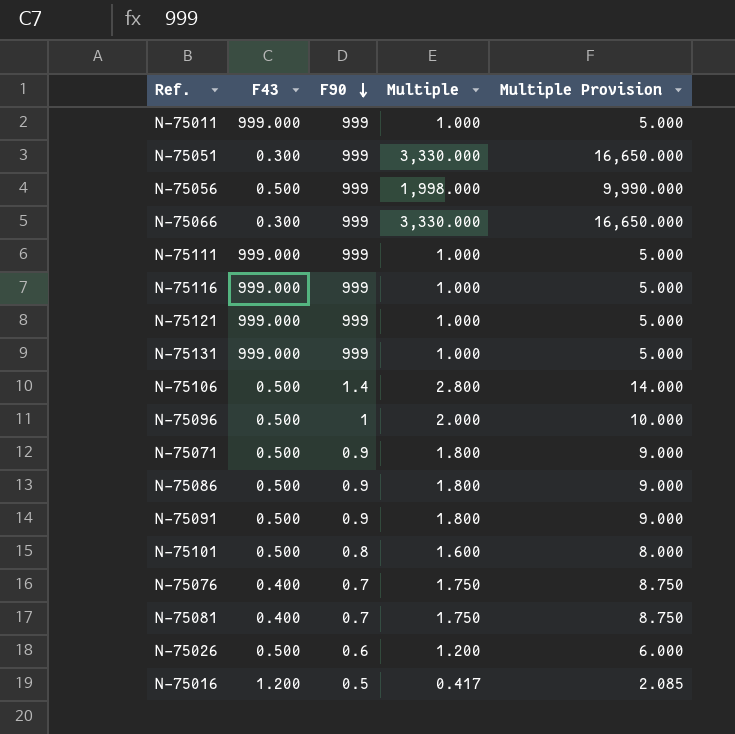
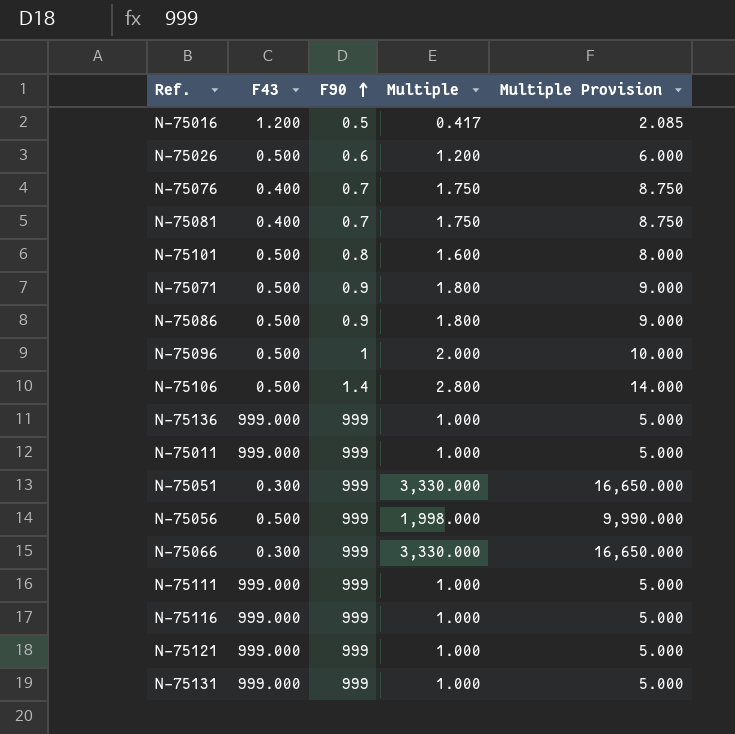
row order: F90 descending -> F90 ascending
row N-75091: 0.500 | 0.9 | 1.800 | 9.000 -> none
row N-75136: none -> 999.000 | 999 | 1.000 | 5.000

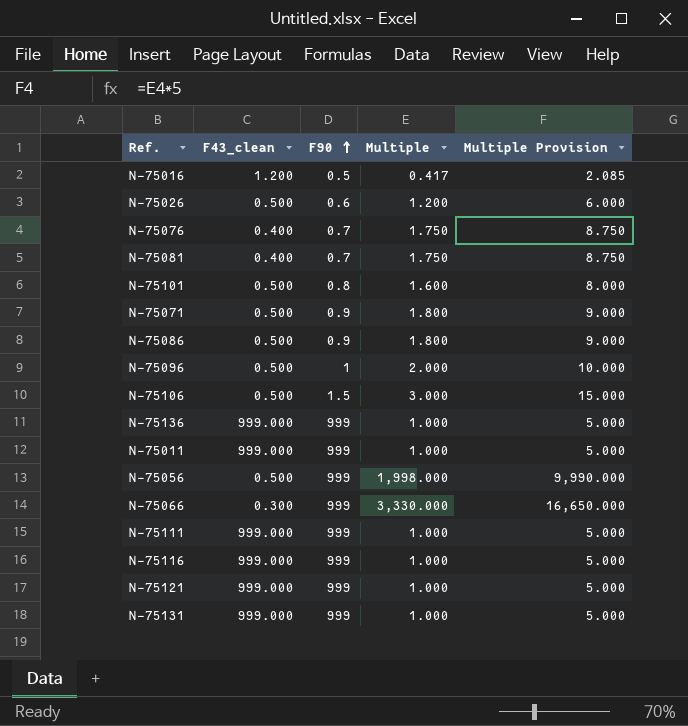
column name: F43 -> F43_clean
row N-75051: 0.300 | 999 | 3,330.000 | 16,650.000 -> none
N-75106 | F90: 1.4 -> 1.5
N-75106 | Multiple: 2.800 -> 3.000
N-75106 | Multiple Provision: 14.000 -> 15.000

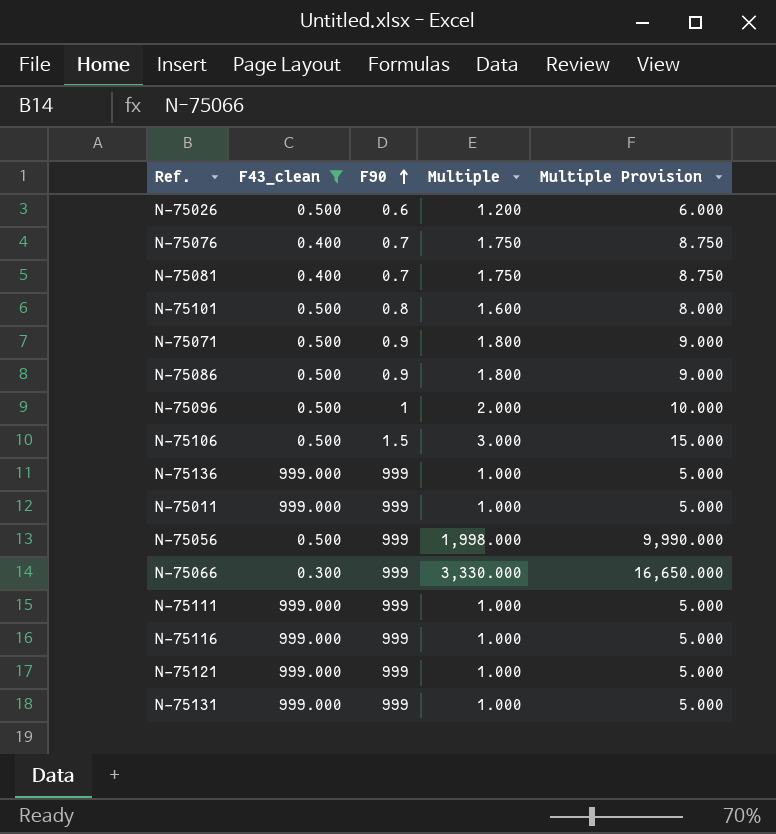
filter: none -> F43_clean != 1.200

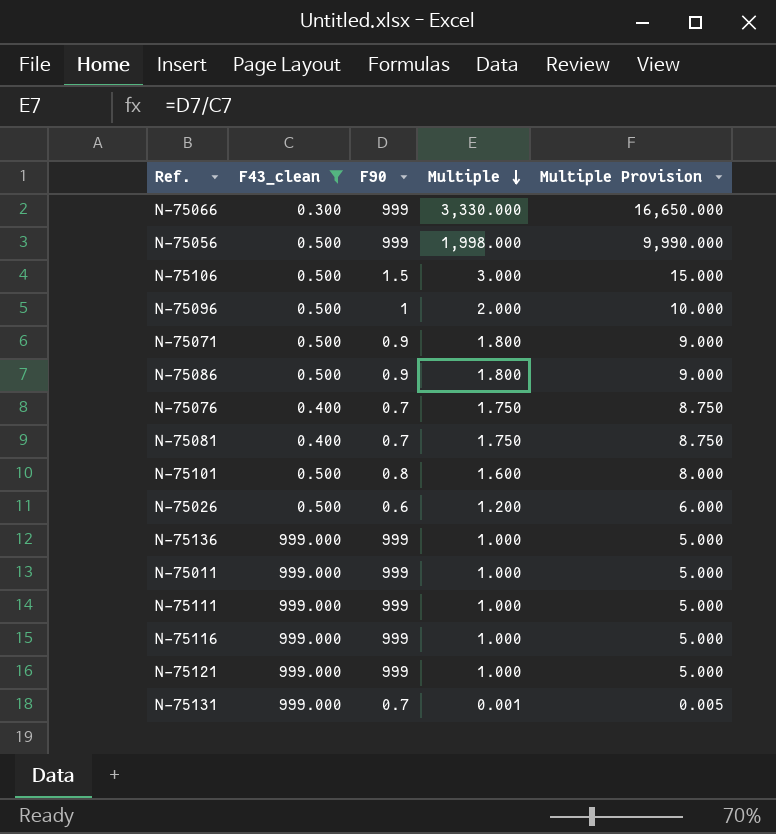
row order: F90 ascending -> Multiple descending
N-75131 | F90: 999 -> 0.7
N-75131 | Multiple: 1.000 -> 0.001
N-75131 | Multiple Provision: 5.000 -> 0.005

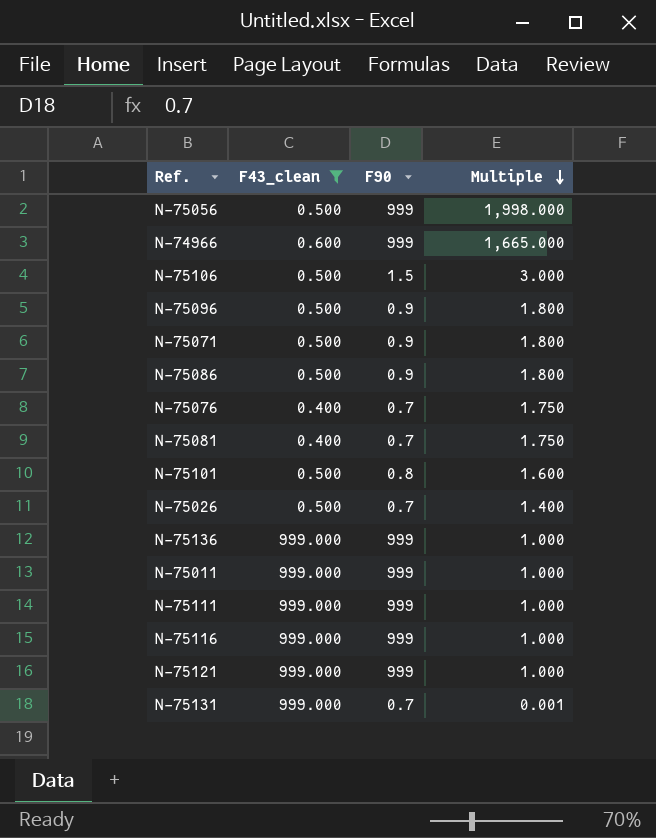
column Multiple Provision | formula: [Multiple] * 5 -> none
row N-75066: 0.300 | 999 | 3,330.000 | 16,650.000 -> none
row N-74966: none -> 0.600 | 999 | 1,665.000
N-75096 | F90: 1 -> 0.9
N-75096 | Multiple: 2.000 -> 1.800
N-75026 | F90: 0.6 -> 0.7
N-75026 | Multiple: 1.200 -> 1.400

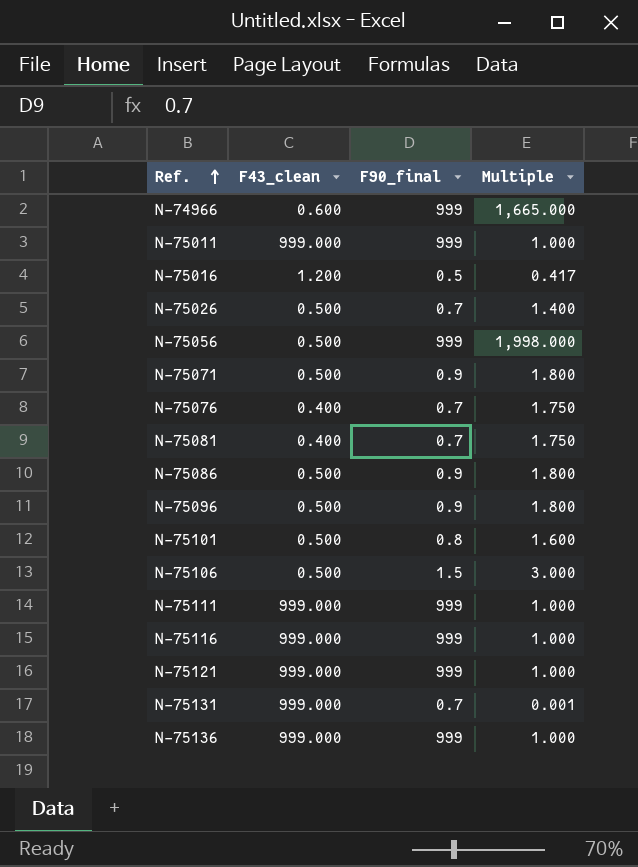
filter: F43_clean != 1.200 -> none
row order: Multiple descending -> Ref. ascending
column name: F90 -> F90_final

